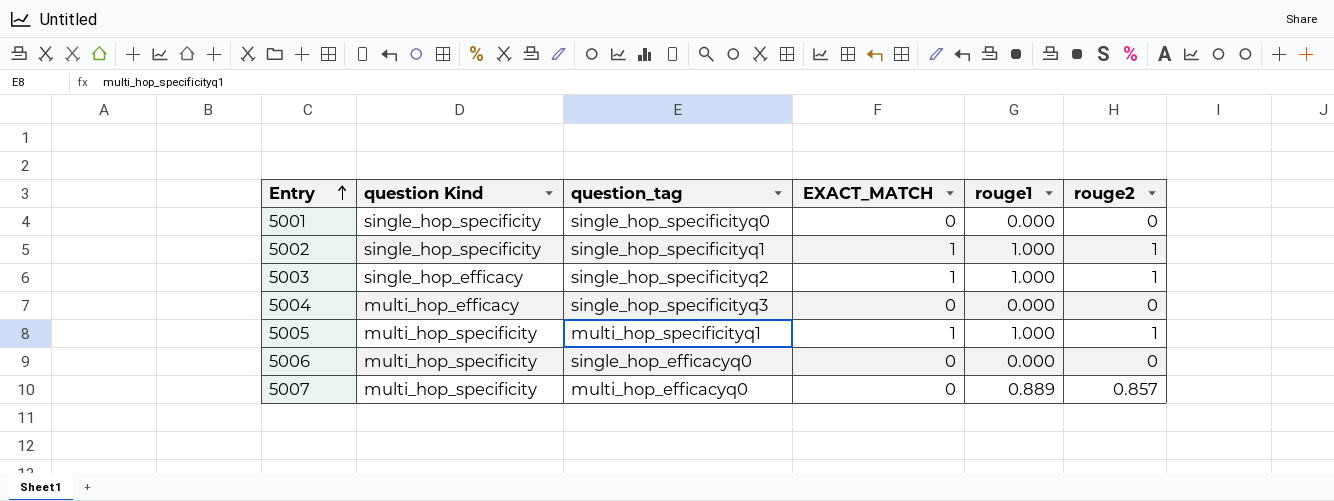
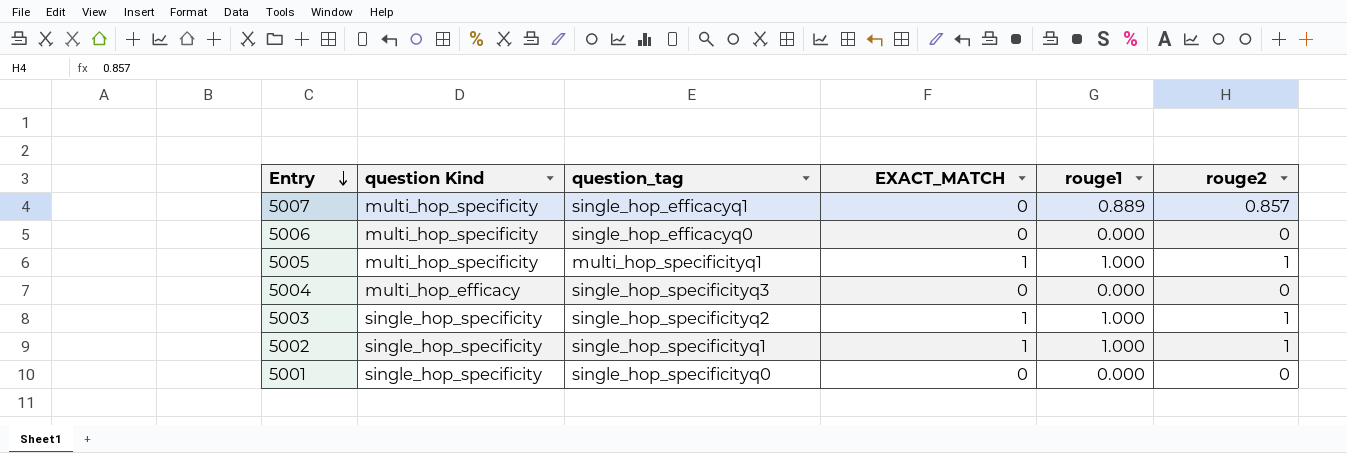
row order: Entry ascending -> Entry descending
5007 | question_tag: multi_hop_efficacyq0 -> single_hop_efficacyq1
5003 | question Kind: single_hop_efficacy -> single_hop_specificity

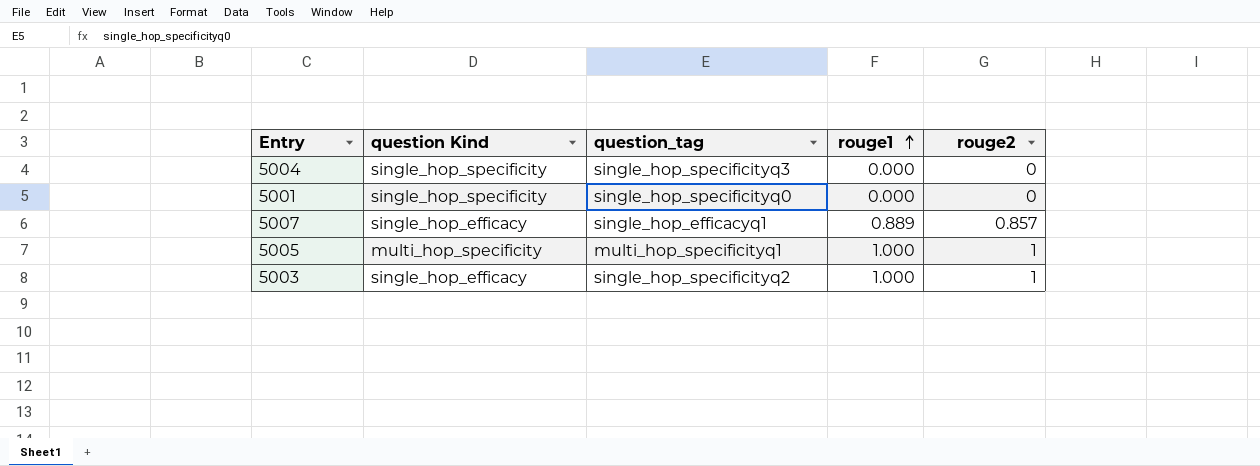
row order: Entry descending -> rouge1 ascending
column EXACT_MATCH | position: 4 -> none
row 5006: multi_hop_specificity | single_hop_efficacyq0 | 0 | 0.000 | 0 -> none
row 5002: single_hop_specificity | single_hop_specificityq1 | 1 | 1.000 | 1 -> none
5004 | question Kind: multi_hop_efficacy -> single_hop_specificity
5007 | question Kind: multi_hop_specificity -> single_hop_efficacy
5003 | question Kind: single_hop_specificity -> single_hop_efficacy

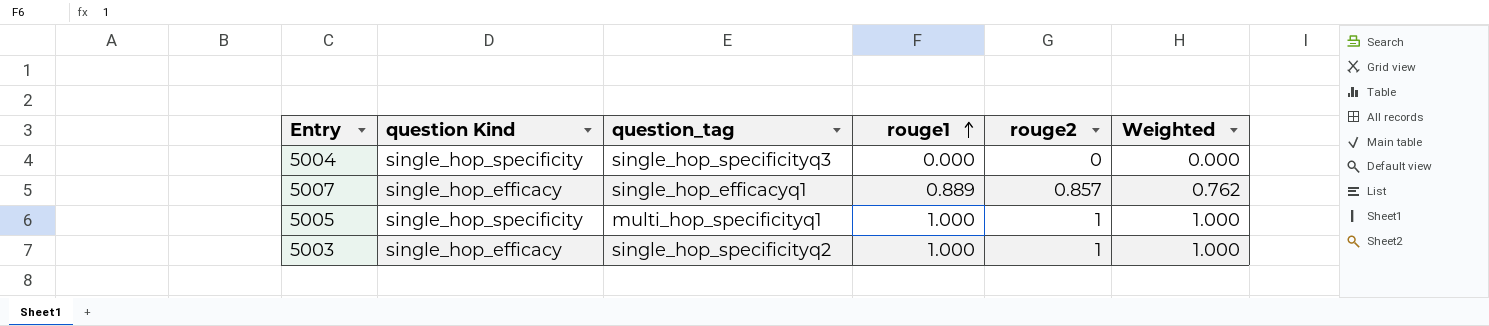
column Weighted | formula: none -> [rouge1] * [rouge2]
row 5001: single_hop_specificity | single_hop_specificityq0 | 0.000 | 0 -> none
5005 | question Kind: multi_hop_specificity -> single_hop_specificity

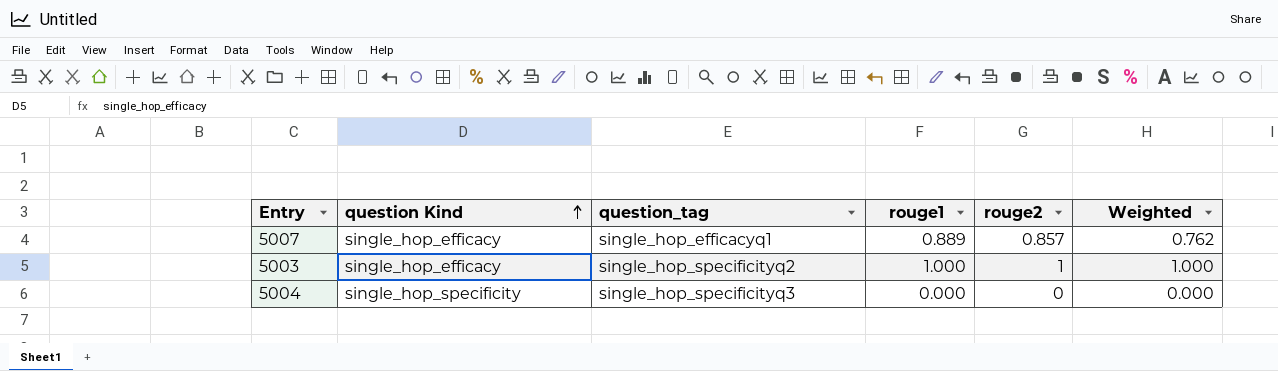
row order: rouge1 ascending -> question Kind ascending
row 5005: single_hop_specificity | multi_hop_specificityq1 | 1.000 | 1 | 1.000 -> none

